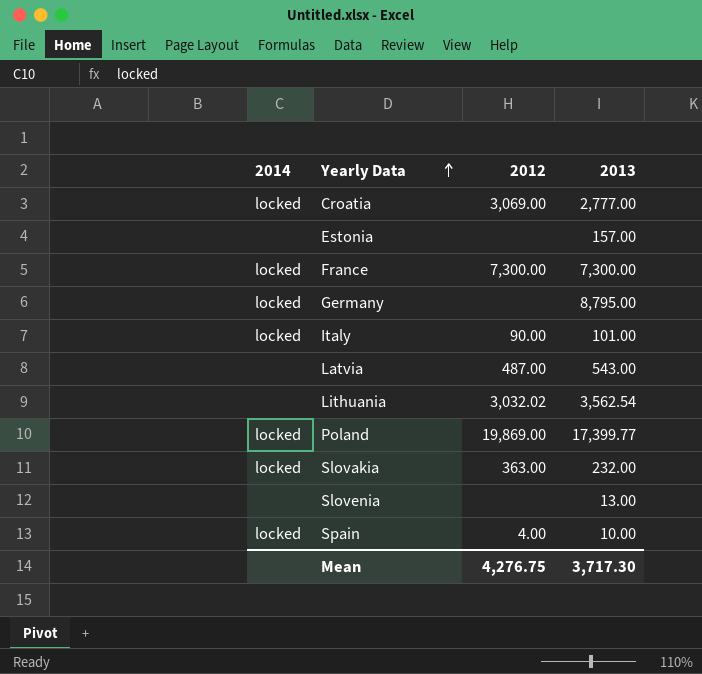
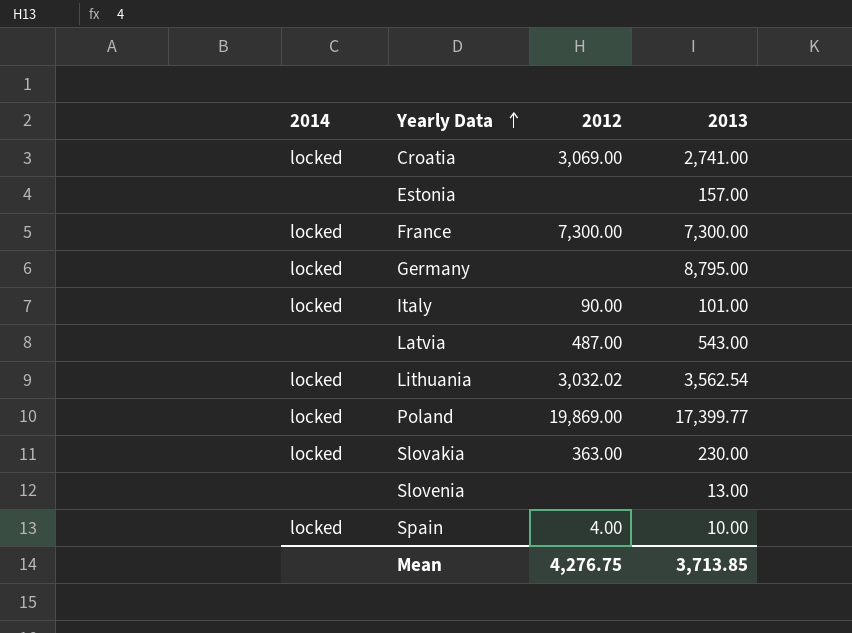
Croatia | 2013: 2,777.00 -> 2,741.00
Lithuania | 2014: none -> locked
Slovakia | 2013: 232.00 -> 230.00
Mean | 2013: 3,717.30 -> 3,713.85

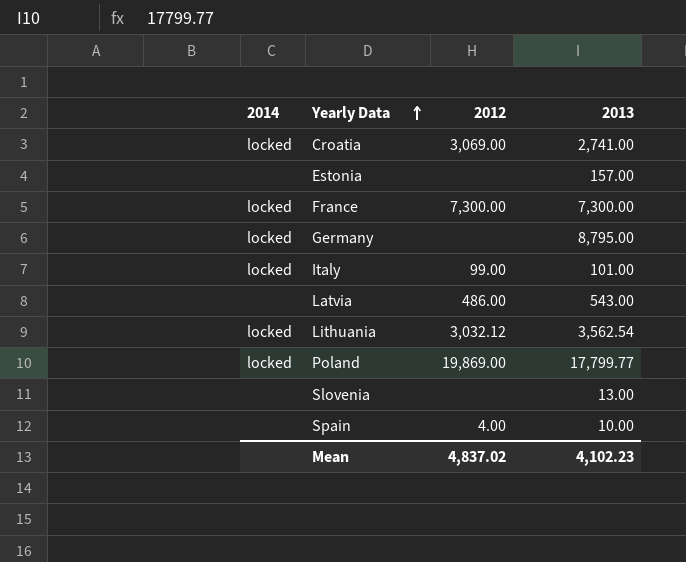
row Slovakia: locked | 363.00 | 230.00 -> none
Italy | 2012: 90.00 -> 99.00
Latvia | 2012: 487.00 -> 486.00
Lithuania | 2012: 3,032.02 -> 3,032.12
Poland | 2013: 17,399.77 -> 17,799.77
Spain | 2014: locked -> none
Mean | 2012: 4,276.75 -> 4,837.02
Mean | 2013: 3,713.85 -> 4,102.23

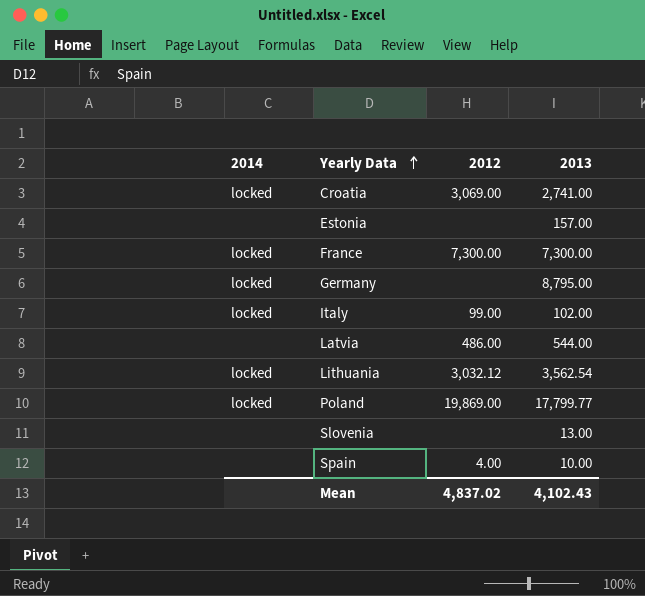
Italy | 2013: 101.00 -> 102.00
Latvia | 2013: 543.00 -> 544.00
Mean | 2013: 4,102.23 -> 4,102.43

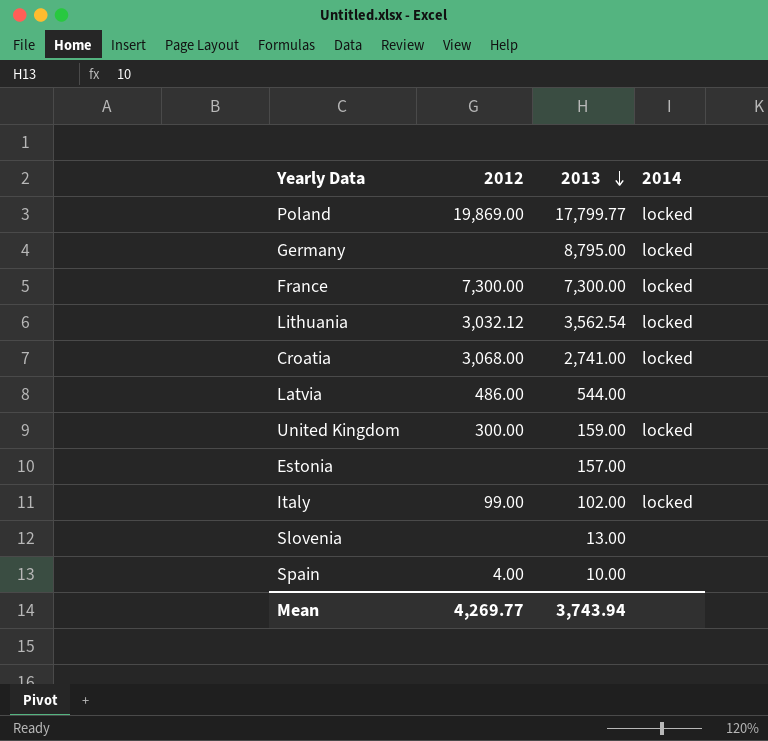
row order: Yearly Data ascending -> 2013 descending
column 2014 | position: 1 -> 4
Croatia | 2012: 3,069.00 -> 3,068.00
row United Kingdom: none -> 300.00 | 159.00 | locked
Mean | 2012: 4,837.02 -> 4,269.77
Mean | 2013: 4,102.43 -> 3,743.94

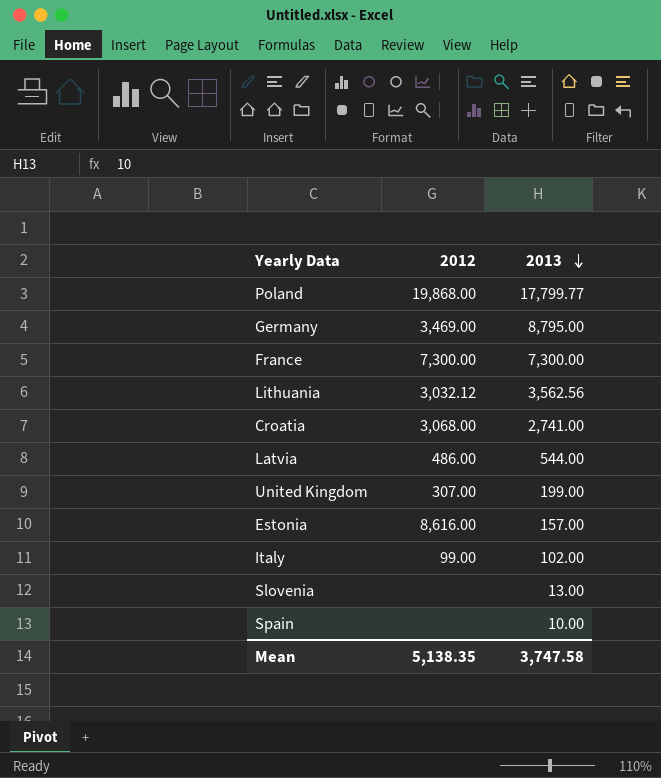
column 2014 | position: 4 -> none
Poland | 2012: 19,869.00 -> 19,868.00
Germany | 2012: none -> 3,469.00
Lithuania | 2013: 3,562.54 -> 3,562.56
United Kingdom | 2012: 300.00 -> 307.00
United Kingdom | 2013: 159.00 -> 199.00
Estonia | 2012: none -> 8,616.00
Spain | 2012: 4.00 -> none
Mean | 2012: 4,269.77 -> 5,138.35
Mean | 2013: 3,743.94 -> 3,747.58

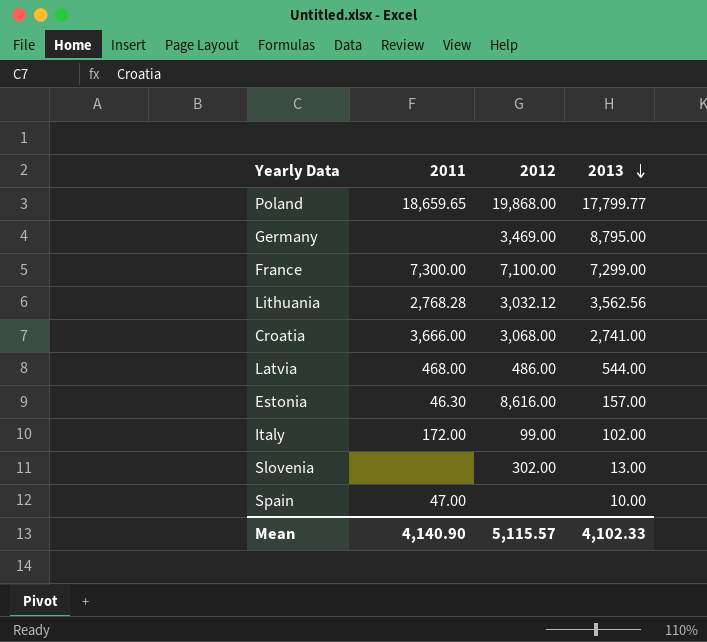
column 2011 | position: none -> 2
row United Kingdom: 307.00 | 199.00 -> none
France | 2012: 7,300.00 -> 7,100.00
France | 2013: 7,300.00 -> 7,299.00
Slovenia | 2012: none -> 302.00
Mean | 2012: 5,138.35 -> 5,115.57
Mean | 2013: 3,747.58 -> 4,102.33

